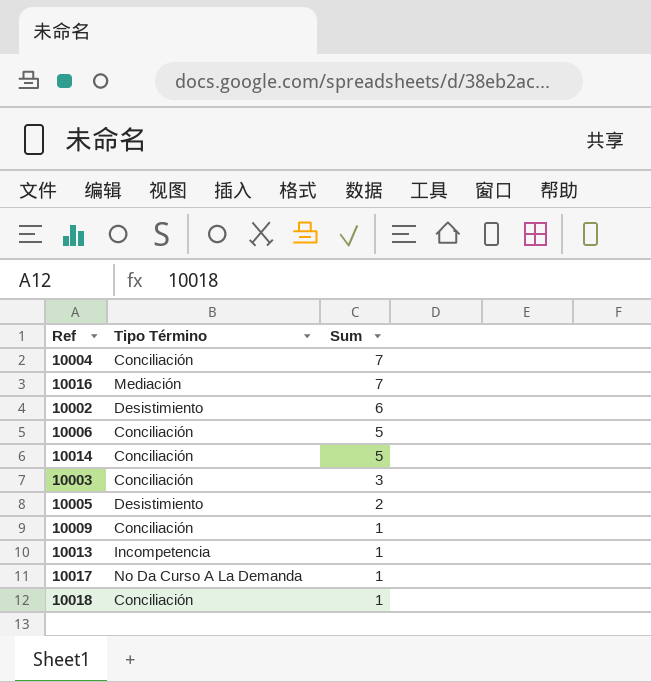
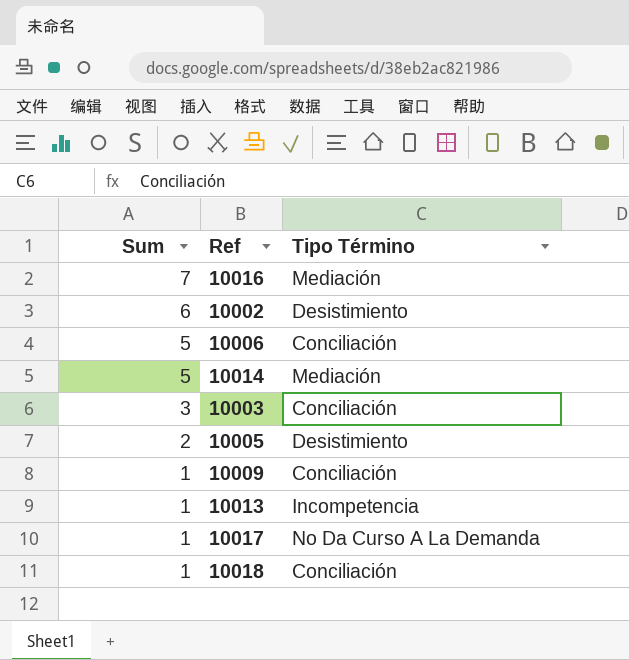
column Sum | position: 3 -> 1
row 10004: Conciliación | 7 -> none
10014 | Tipo Término: Conciliación -> Mediación

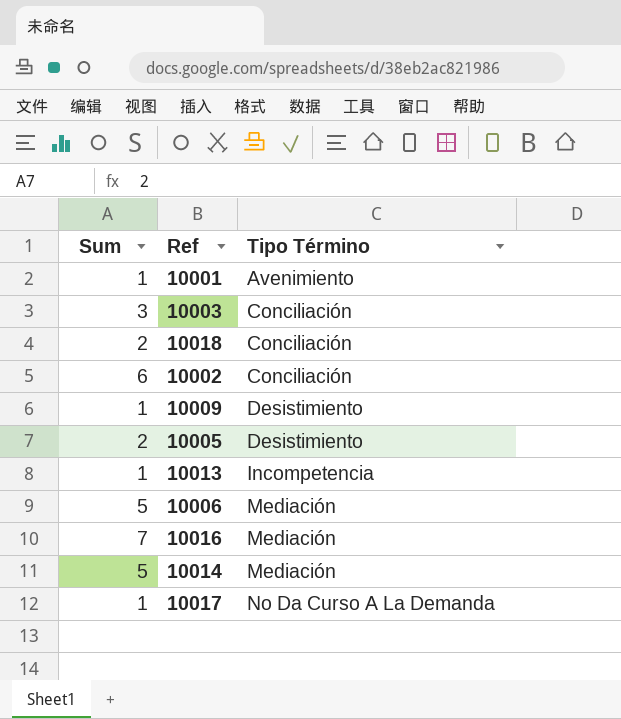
row order: Sum descending -> Tipo Término ascending
row 10001: none -> 1 | Avenimiento
10018 | Sum: 1 -> 2
10002 | Tipo Término: Desistimiento -> Conciliación
10009 | Tipo Término: Conciliación -> Desistimiento
10006 | Tipo Término: Conciliación -> Mediación

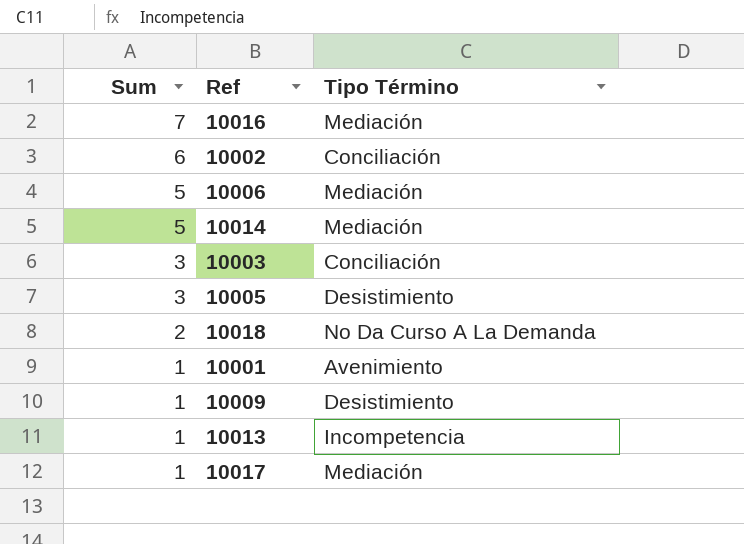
row order: Tipo Término ascending -> Sum descending
10005 | Sum: 2 -> 3
10018 | Tipo Término: Conciliación -> No Da Curso A La Demanda
10017 | Tipo Término: No Da Curso A La Demanda -> Mediación

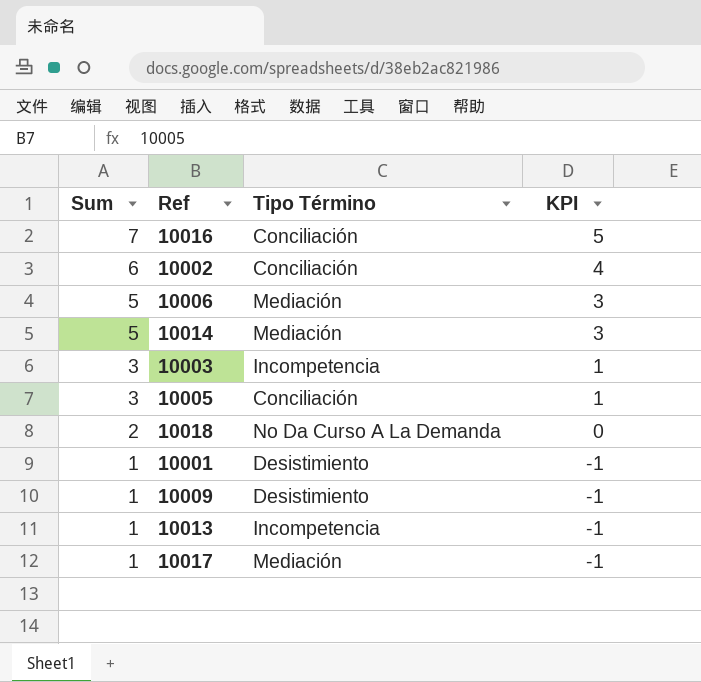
column KPI | formula: none -> [Sum] - 2
10016 | Tipo Término: Mediación -> Conciliación
10003 | Tipo Término: Conciliación -> Incompetencia
10005 | Tipo Término: Desistimiento -> Conciliación
10001 | Tipo Término: Avenimiento -> Desistimiento

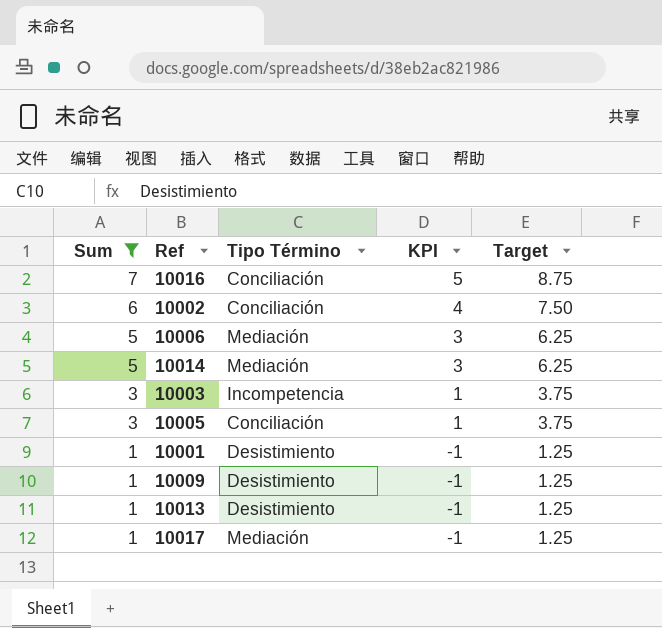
filter: none -> Sum != 2
column Target | formula: none -> [Sum] * 1.25
10013 | Tipo Término: Incompetencia -> Desistimiento

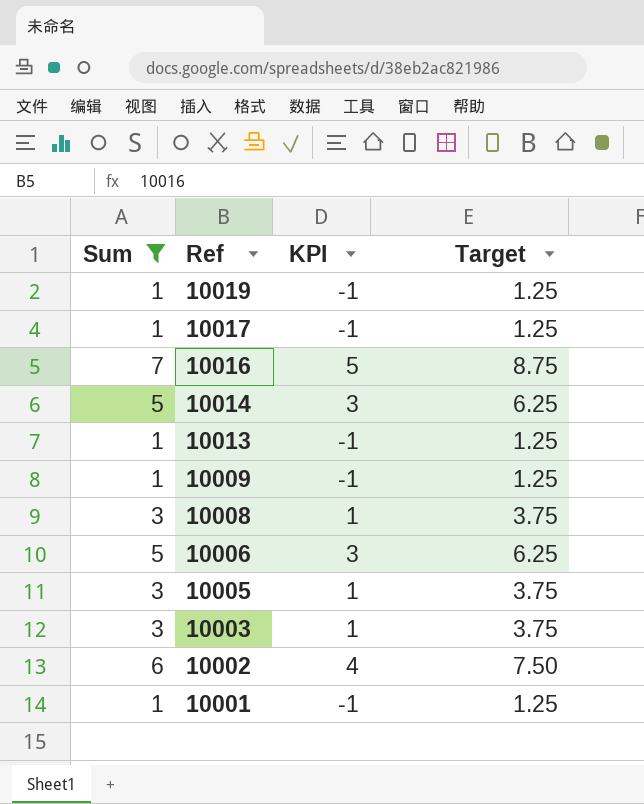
row order: Sum descending -> Ref descending
column Tipo Término | position: 3 -> none
row 10019: none -> 1 | -1 | 1.25
row 10008: none -> 3 | 1 | 3.75

